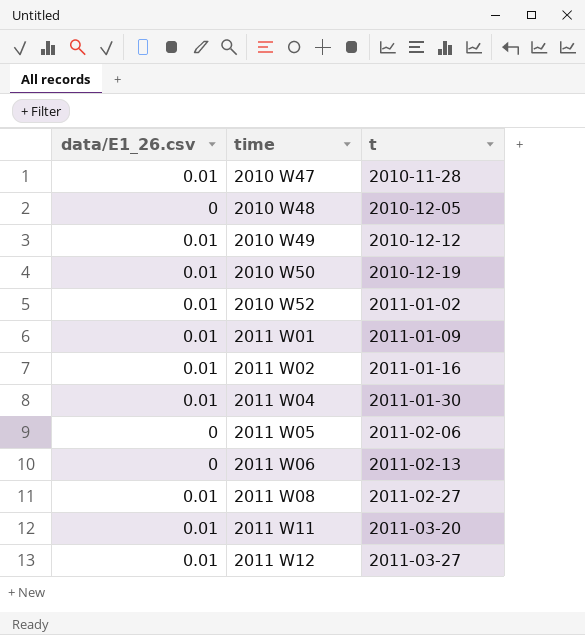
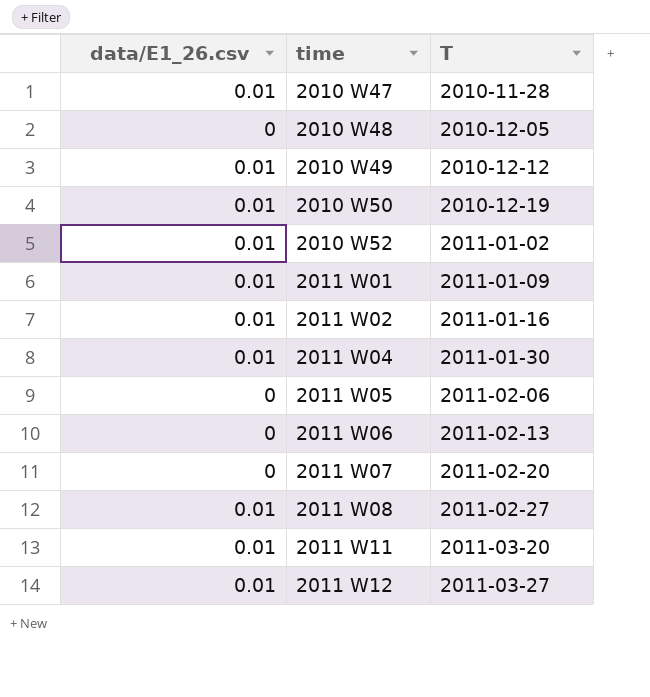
column name: t -> T
row 2011 W07: none -> 0 | 2011-02-20

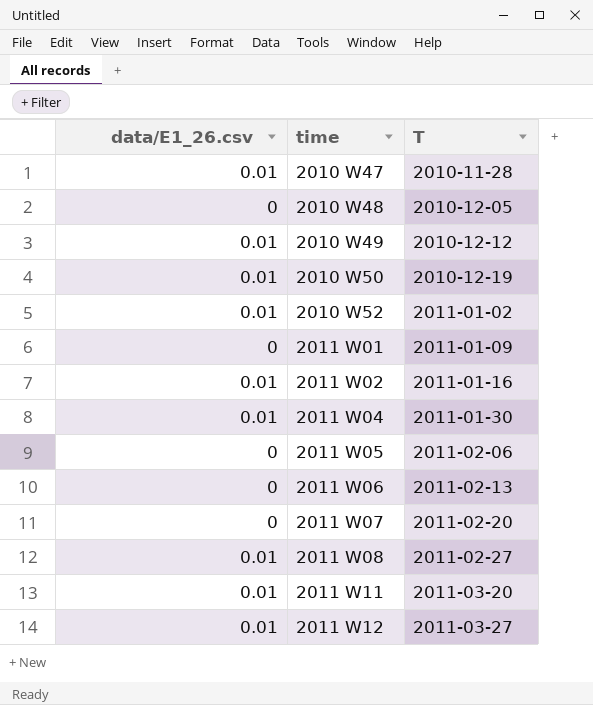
2011 W01 | data/E1_26.csv: 0.01 -> 0

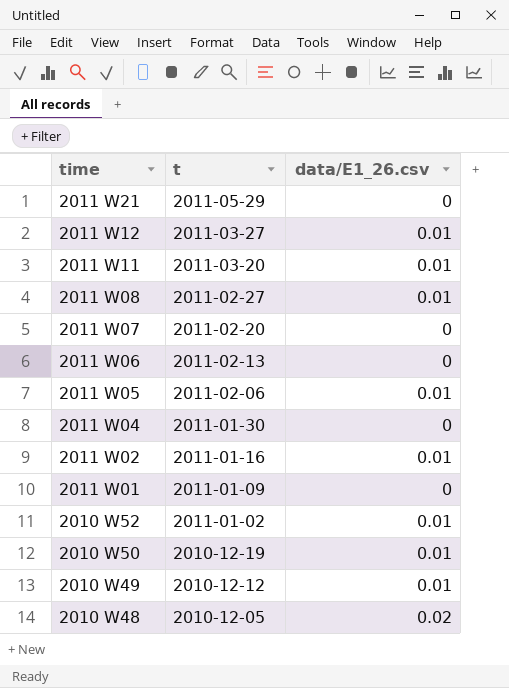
row order: time ascending -> time descending
column name: T -> t
column data/E1_26.csv | position: 1 -> 3
row 2010 W47: 0.01 | 2010-11-28 -> none
row 2011 W21: none -> 2011-05-29 | 0
2011 W05 | data/E1_26.csv: 0 -> 0.01
2011 W04 | data/E1_26.csv: 0.01 -> 0
2010 W48 | data/E1_26.csv: 0 -> 0.02

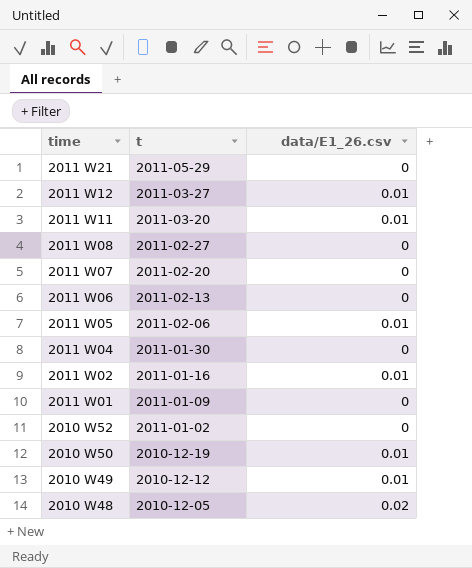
2011 W08 | data/E1_26.csv: 0.01 -> 0
2010 W52 | data/E1_26.csv: 0.01 -> 0

